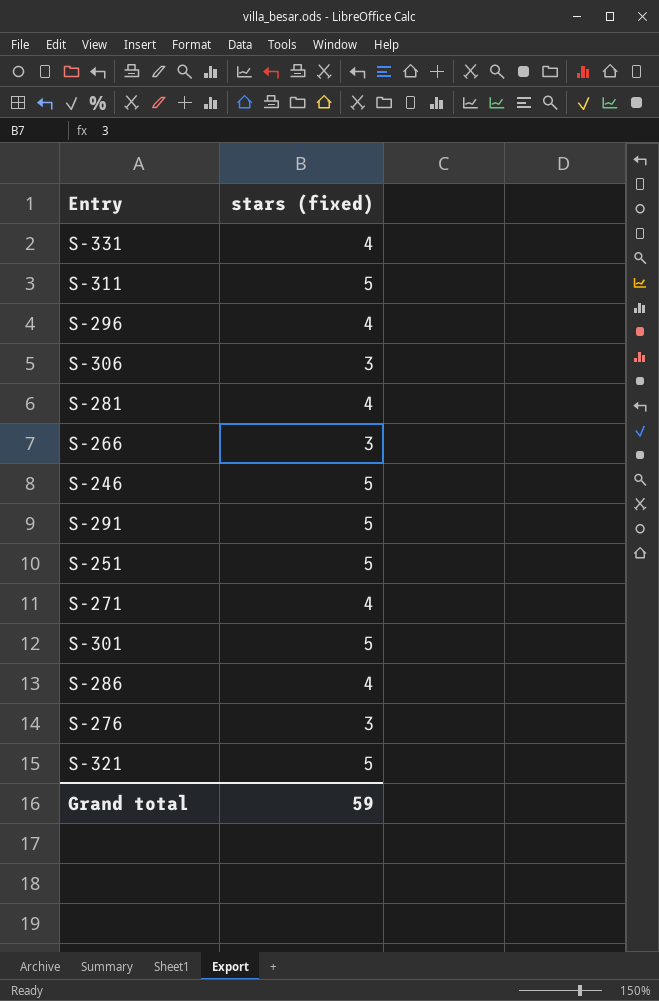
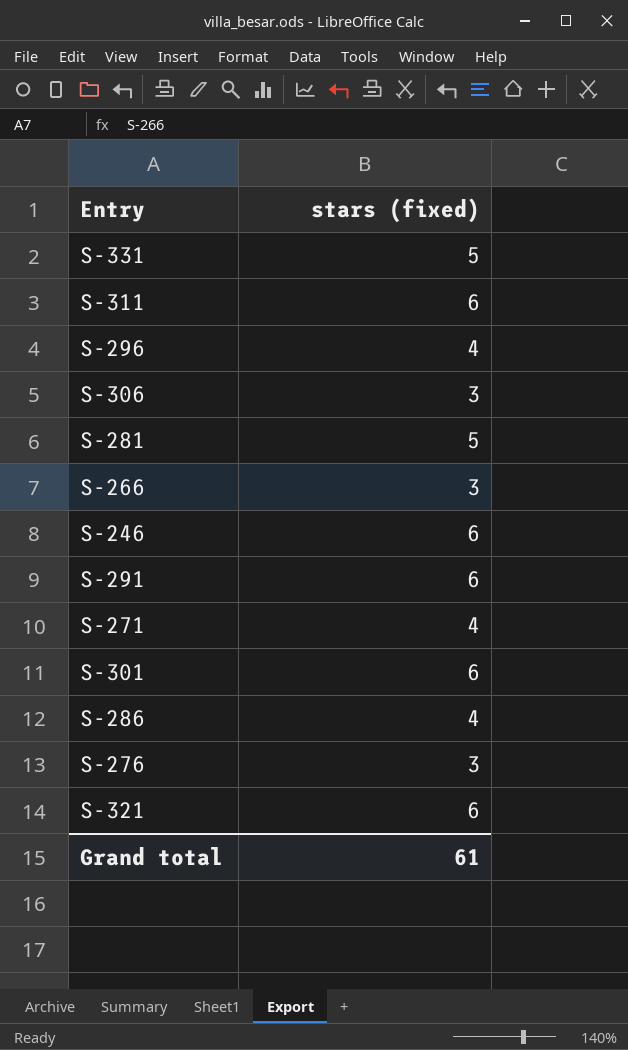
row S-251: 5 -> none
S-331 | stars (fixed): 4 -> 5
S-311 | stars (fixed): 5 -> 6
S-281 | stars (fixed): 4 -> 5
S-246 | stars (fixed): 5 -> 6
S-291 | stars (fixed): 5 -> 6
S-301 | stars (fixed): 5 -> 6
S-321 | stars (fixed): 5 -> 6
Grand total | stars (fixed): 59 -> 61

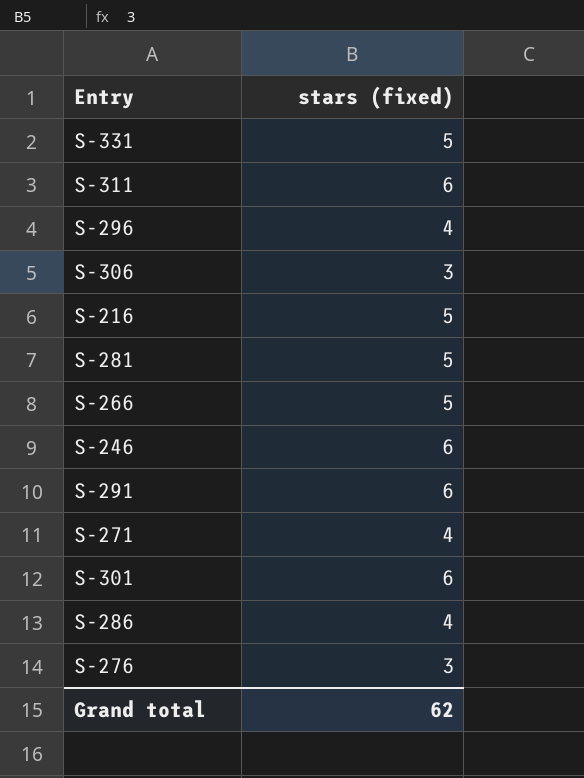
row S-321: 6 -> none
row S-216: none -> 5
S-266 | stars (fixed): 3 -> 5
Grand total | stars (fixed): 61 -> 62

